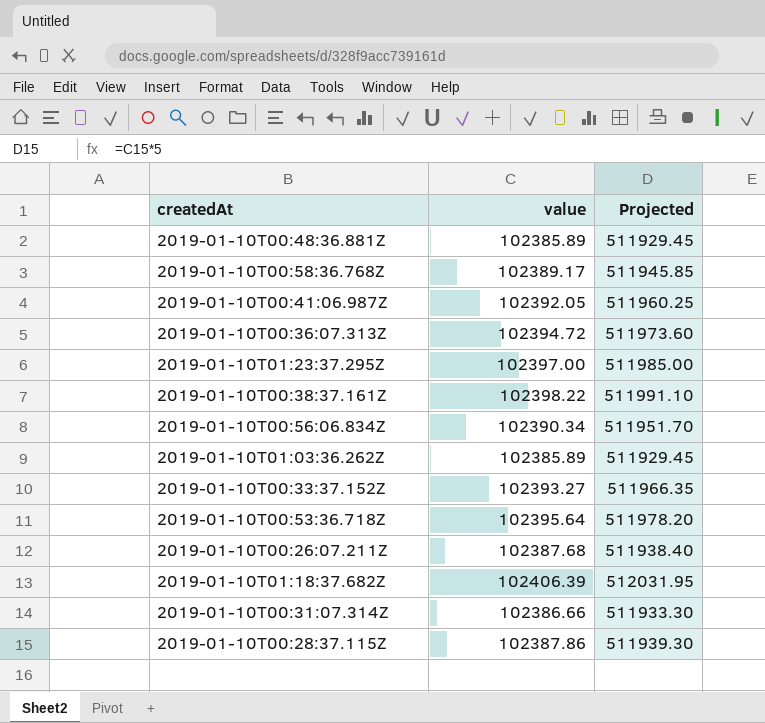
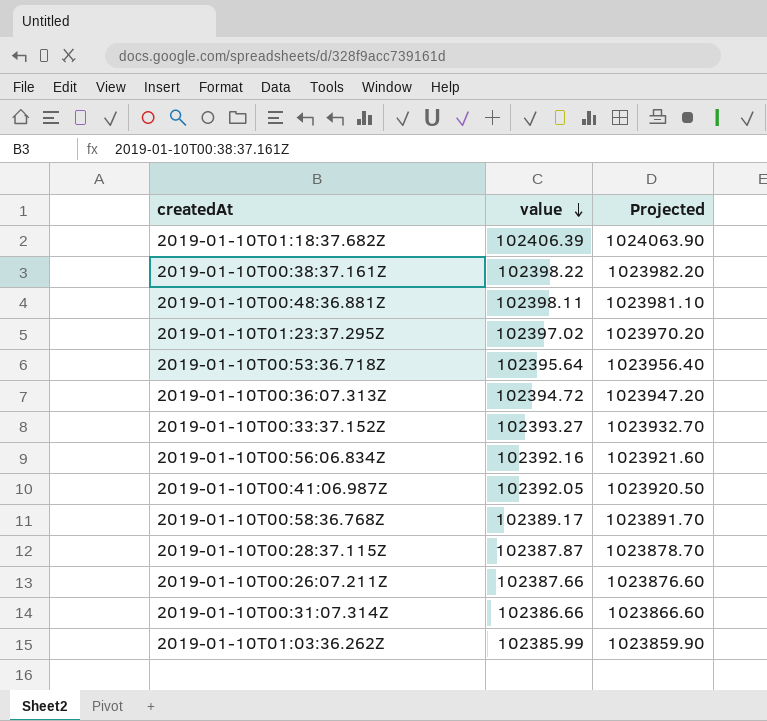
row order: none -> value descending
column Projected | formula: [value] * 5 -> [value] * 10
2019-01-10T00:48:36.881Z | value: 102385.89 -> 102398.11
2019-01-10T01:23:37.295Z | value: 102397.00 -> 102397.02
2019-01-10T00:56:06.834Z | value: 102390.34 -> 102392.16
2019-01-10T00:28:37.115Z | value: 102387.86 -> 102387.87
2019-01-10T00:26:07.211Z | value: 102387.68 -> 102387.66
2019-01-10T01:03:36.262Z | value: 102385.89 -> 102385.99

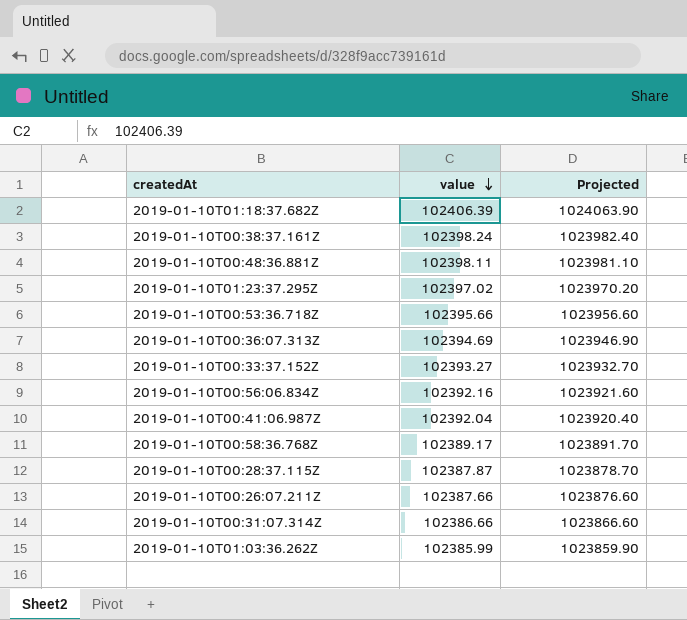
2019-01-10T00:38:37.161Z | value: 102398.22 -> 102398.24
2019-01-10T00:38:37.161Z | Projected: 1023982.20 -> 1023982.40
2019-01-10T00:53:36.718Z | value: 102395.64 -> 102395.66
2019-01-10T00:53:36.718Z | Projected: 1023956.40 -> 1023956.60
2019-01-10T00:36:07.313Z | value: 102394.72 -> 102394.69
2019-01-10T00:36:07.313Z | Projected: 1023947.20 -> 1023946.90
2019-01-10T00:41:06.987Z | value: 102392.05 -> 102392.04
2019-01-10T00:41:06.987Z | Projected: 1023920.50 -> 1023920.40

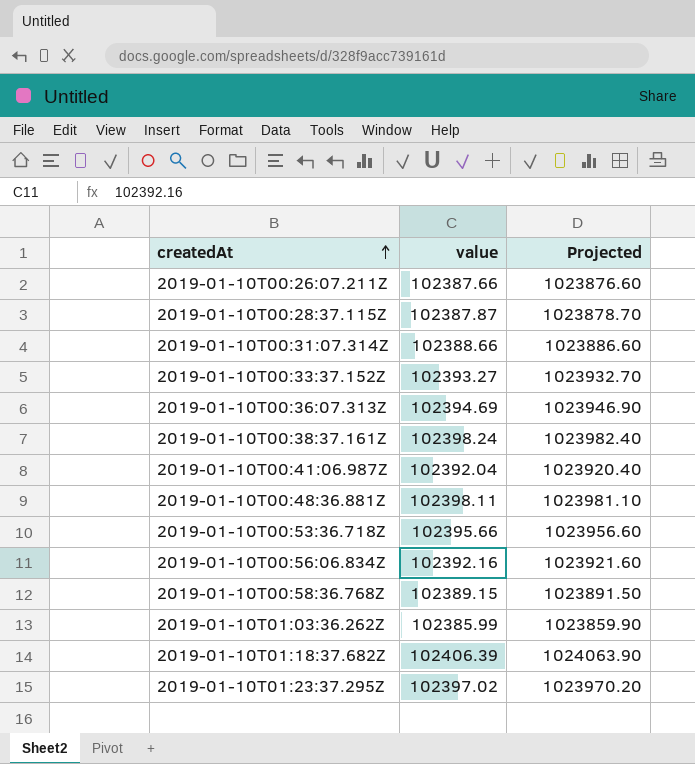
row order: value descending -> createdAt ascending
2019-01-10T00:31:07.314Z | value: 102386.66 -> 102388.66
2019-01-10T00:31:07.314Z | Projected: 1023866.60 -> 1023886.60
2019-01-10T00:58:36.768Z | value: 102389.17 -> 102389.15
2019-01-10T00:58:36.768Z | Projected: 1023891.70 -> 1023891.50

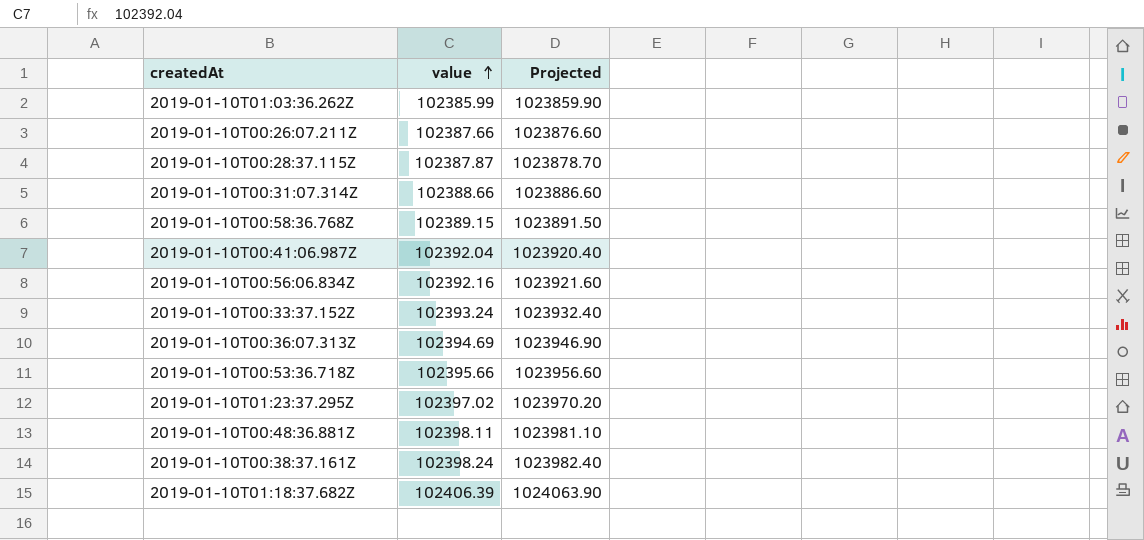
row order: createdAt ascending -> value ascending
2019-01-10T00:33:37.152Z | value: 102393.27 -> 102393.24
2019-01-10T00:33:37.152Z | Projected: 1023932.70 -> 1023932.40

